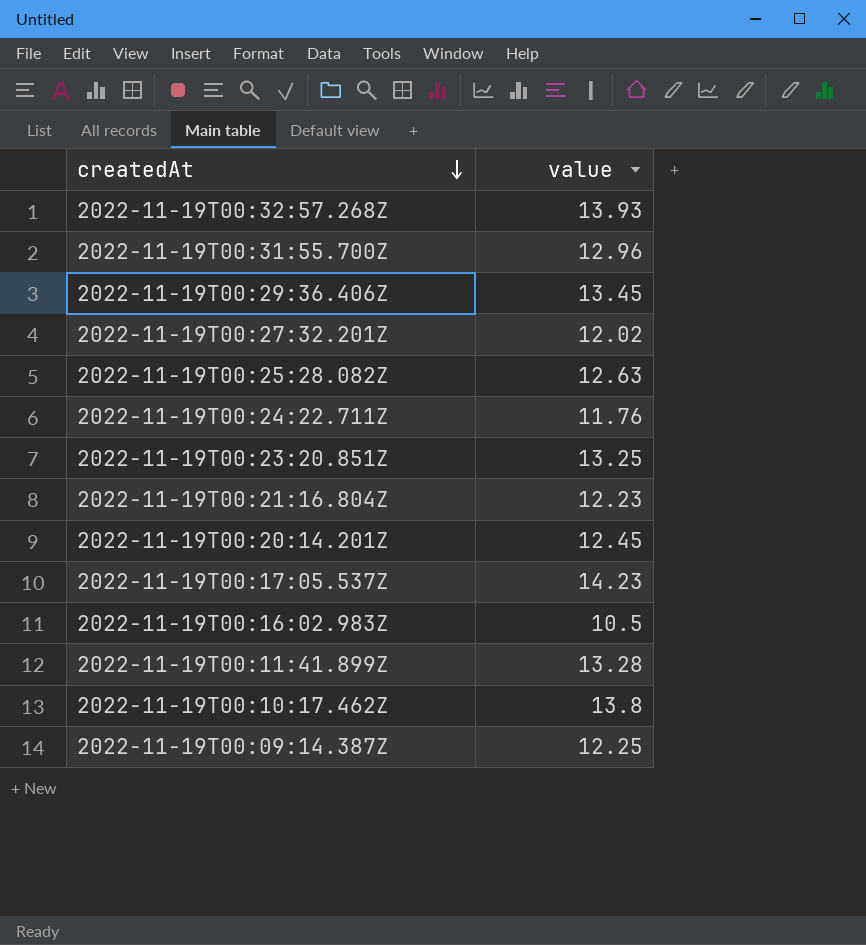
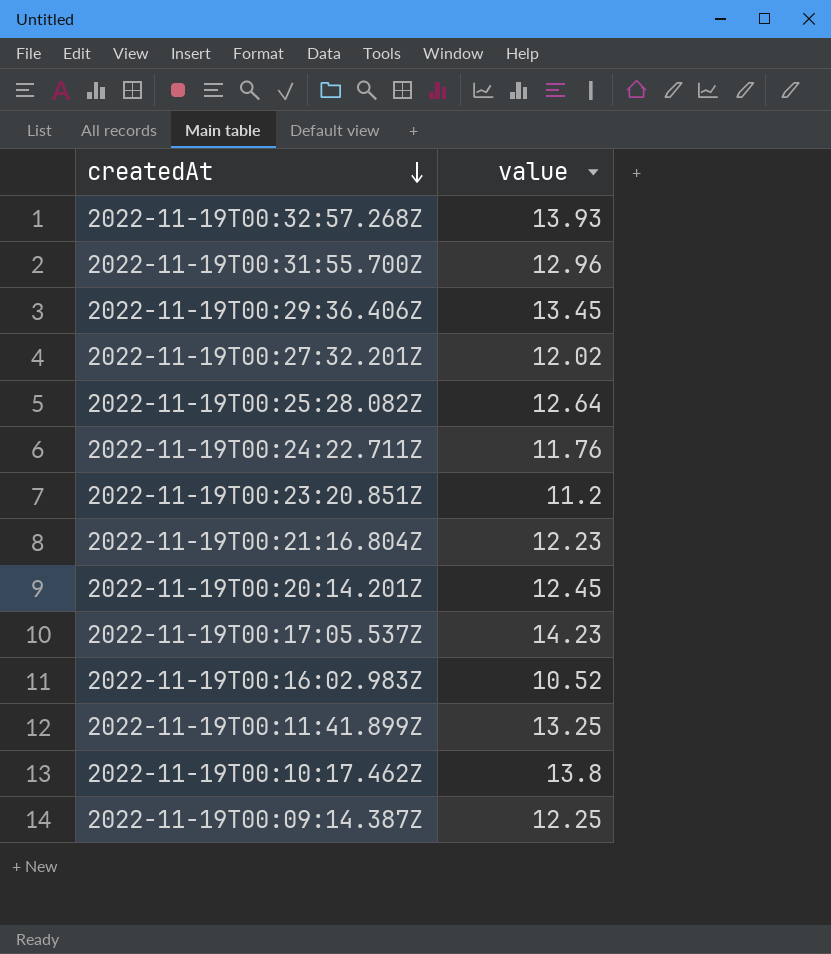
2022-11-19T00:25:28.082Z | value: 12.63 -> 12.64
2022-11-19T00:23:20.851Z | value: 13.25 -> 11.2
2022-11-19T00:16:02.983Z | value: 10.5 -> 10.52
2022-11-19T00:11:41.899Z | value: 13.28 -> 13.25

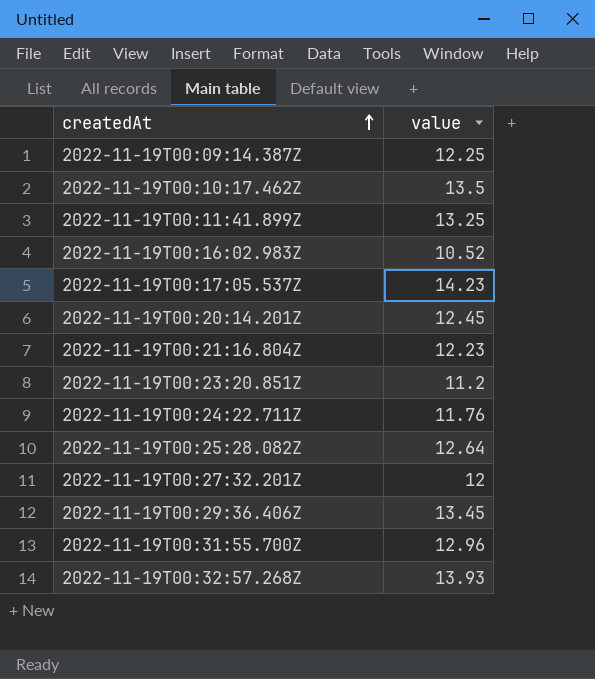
row order: createdAt descending -> createdAt ascending
2022-11-19T00:10:17.462Z | value: 13.8 -> 13.5
2022-11-19T00:27:32.201Z | value: 12.02 -> 12

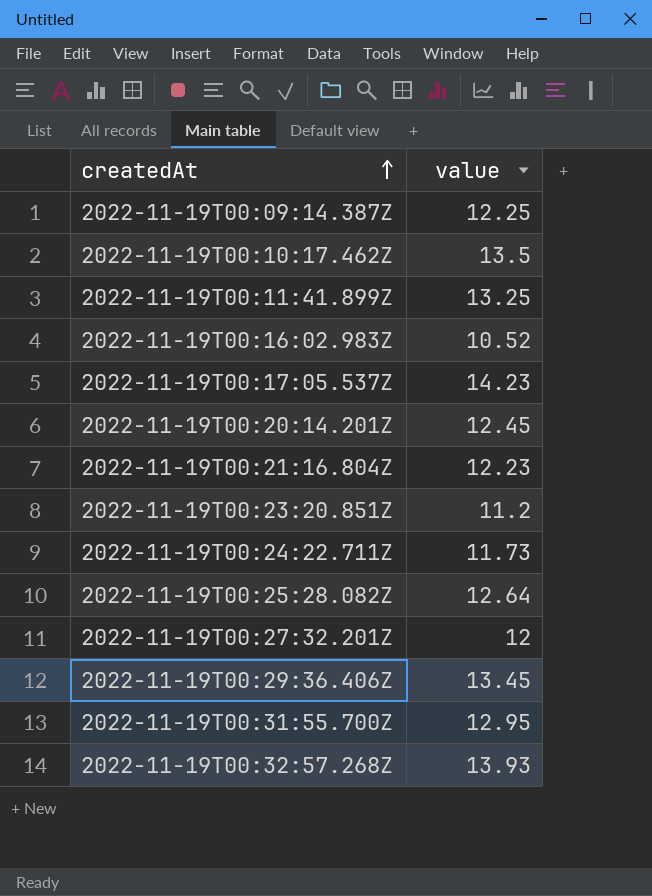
2022-11-19T00:24:22.711Z | value: 11.76 -> 11.73
2022-11-19T00:31:55.700Z | value: 12.96 -> 12.95

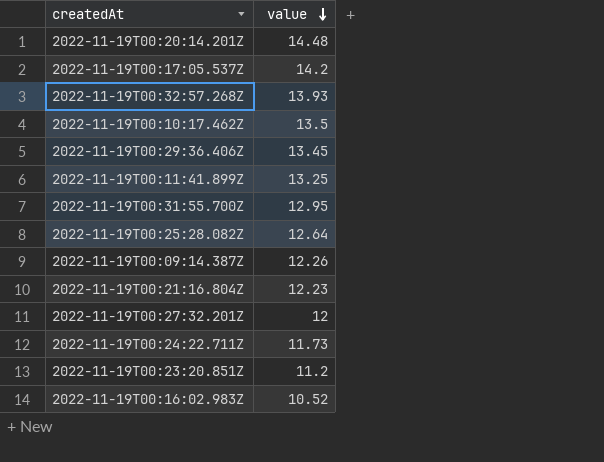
row order: createdAt ascending -> value descending
2022-11-19T00:20:14.201Z | value: 12.45 -> 14.48
2022-11-19T00:17:05.537Z | value: 14.23 -> 14.2
2022-11-19T00:09:14.387Z | value: 12.25 -> 12.26

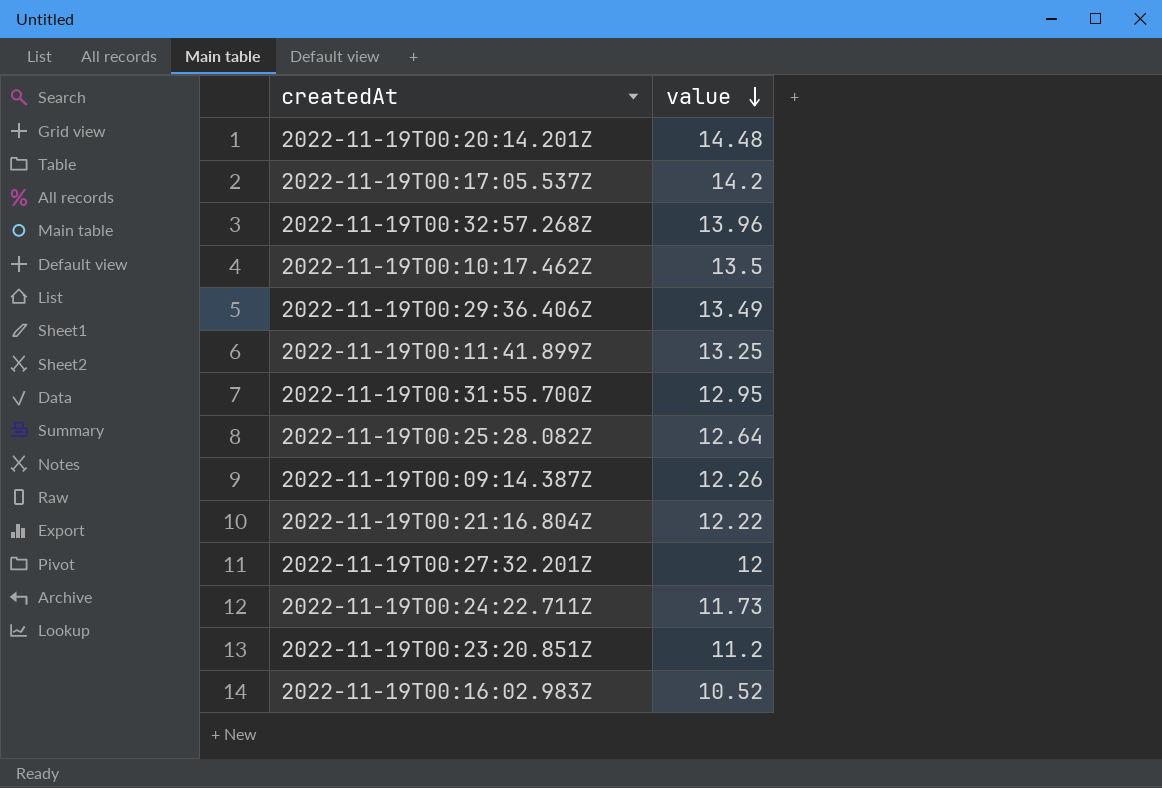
2022-11-19T00:32:57.268Z | value: 13.93 -> 13.96
2022-11-19T00:29:36.406Z | value: 13.45 -> 13.49
2022-11-19T00:21:16.804Z | value: 12.23 -> 12.22

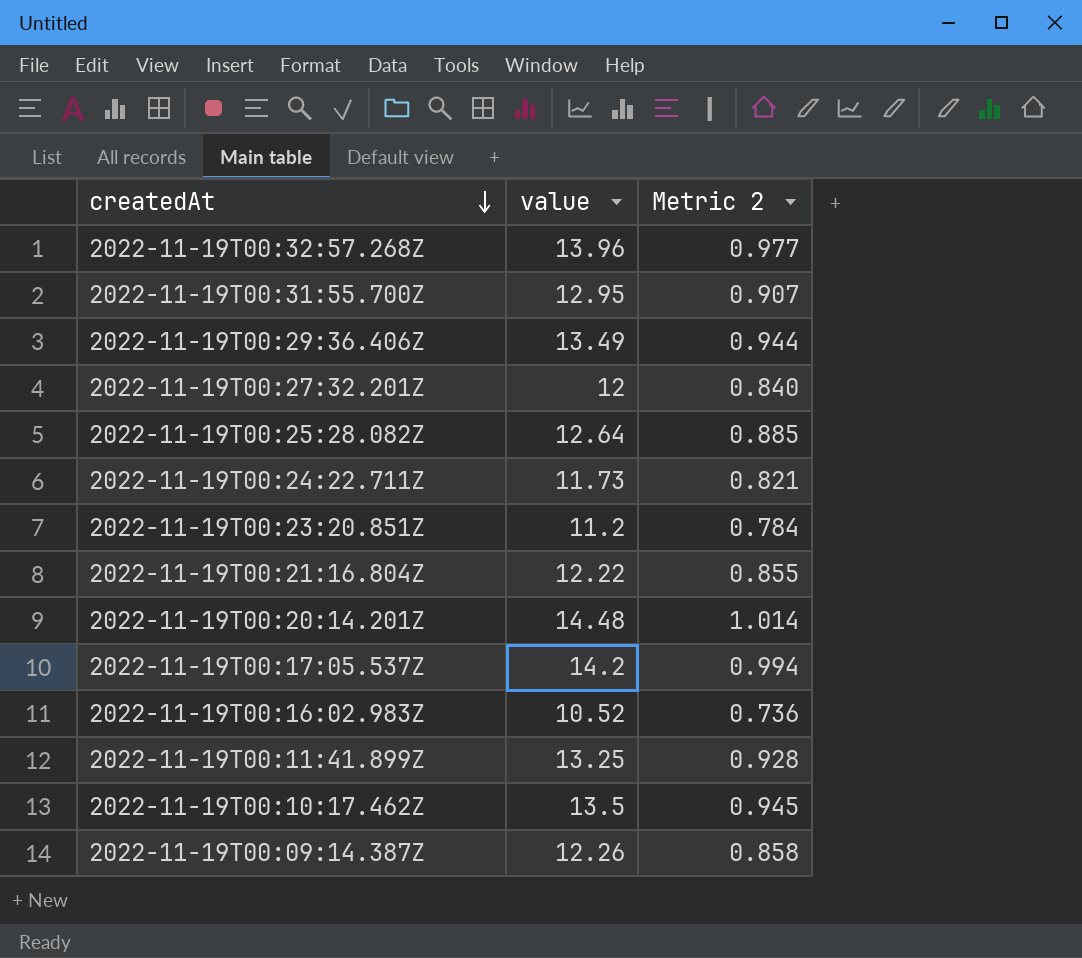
row order: value descending -> createdAt descending
column Metric 2 | formula: none -> [value] * 0.07

